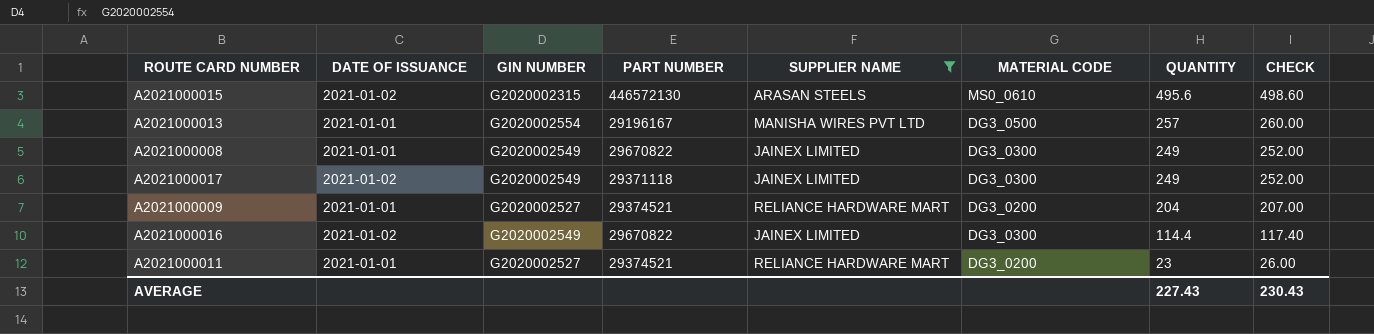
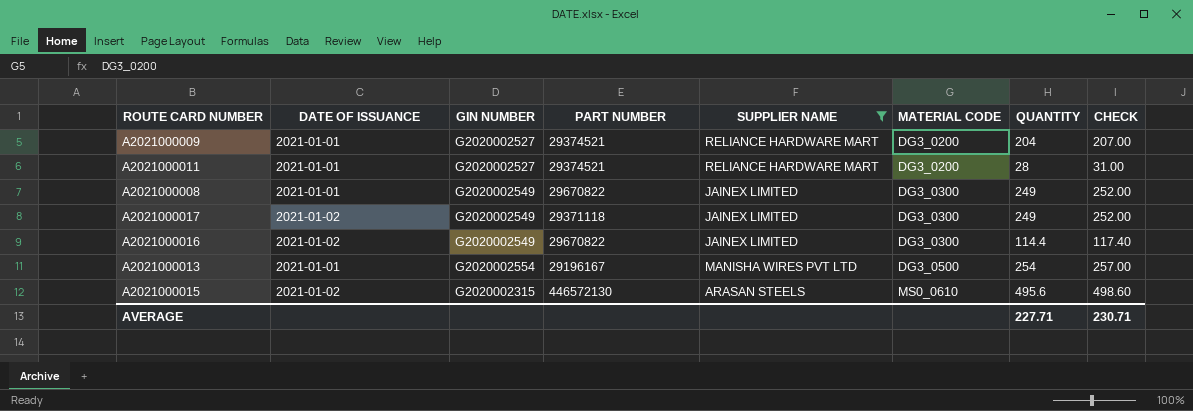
row order: QUANTITY descending -> MATERIAL CODE ascending
A2021000011 | QUANTITY: 23 -> 28
A2021000011 | CHECK: 26.00 -> 31.00
A2021000013 | QUANTITY: 257 -> 254
A2021000013 | CHECK: 260.00 -> 257.00
AVERAGE | QUANTITY: 227.43 -> 227.71
AVERAGE | CHECK: 230.43 -> 230.71

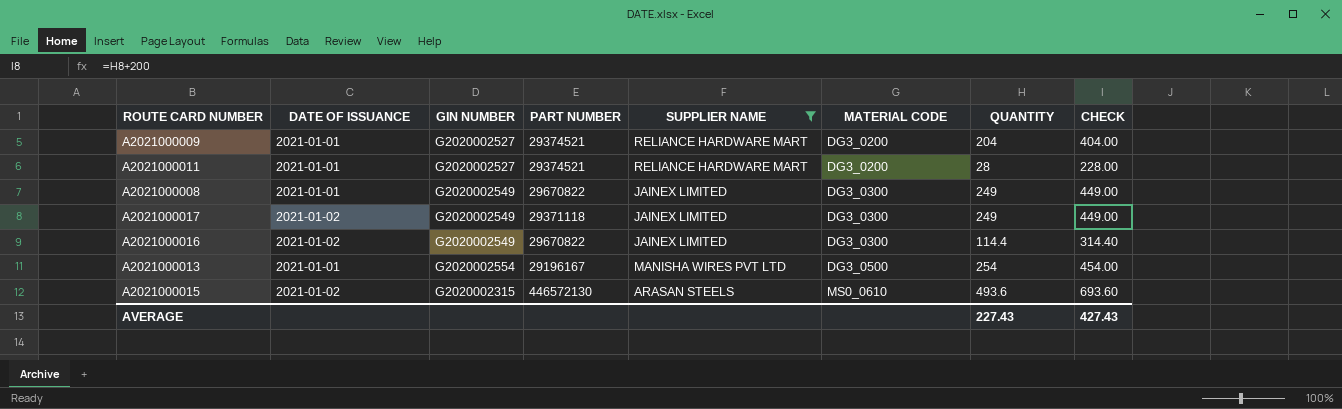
column CHECK | formula: [QUANTITY] + 3 -> [QUANTITY] + 200
A2021000015 | QUANTITY: 495.6 -> 493.6
AVERAGE | QUANTITY: 227.71 -> 227.43
AVERAGE | CHECK: 230.71 -> 427.43

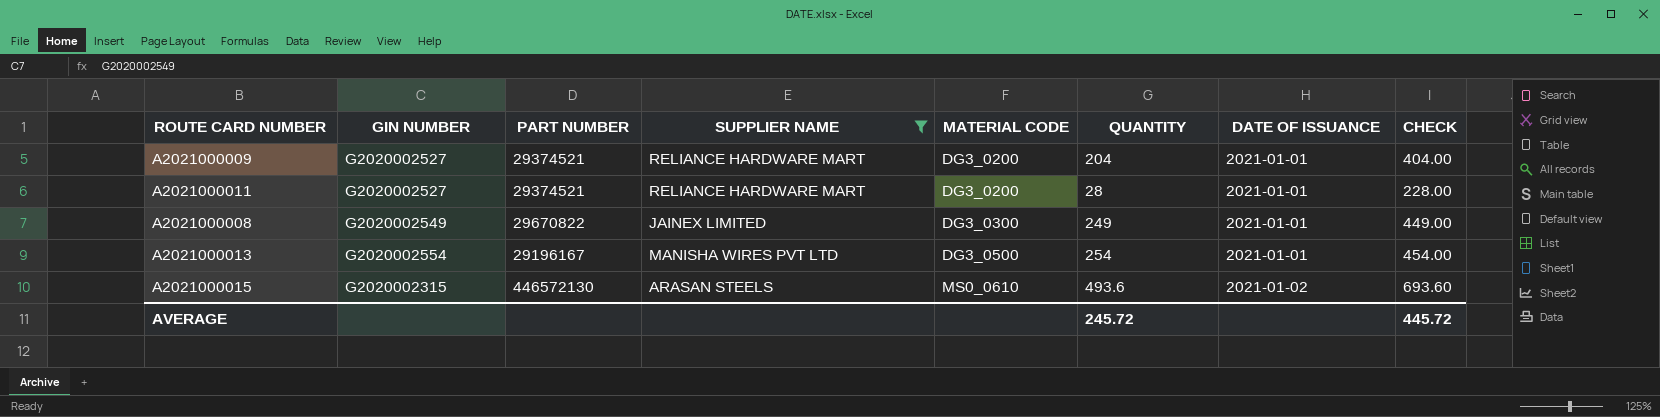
column DATE OF ISSUANCE | position: 2 -> 7
row A2021000017: 2021-01-02 | G2020002549 | 29371118 | JAINEX LIMITED | DG3_0300 | 249 | 449.00 -> none
row A2021000016: 2021-01-02 | G2020002549 | 29670822 | JAINEX LIMITED | DG3_0300 | 114.4 | 314.40 -> none
AVERAGE | QUANTITY: 227.43 -> 245.72
AVERAGE | CHECK: 427.43 -> 445.72

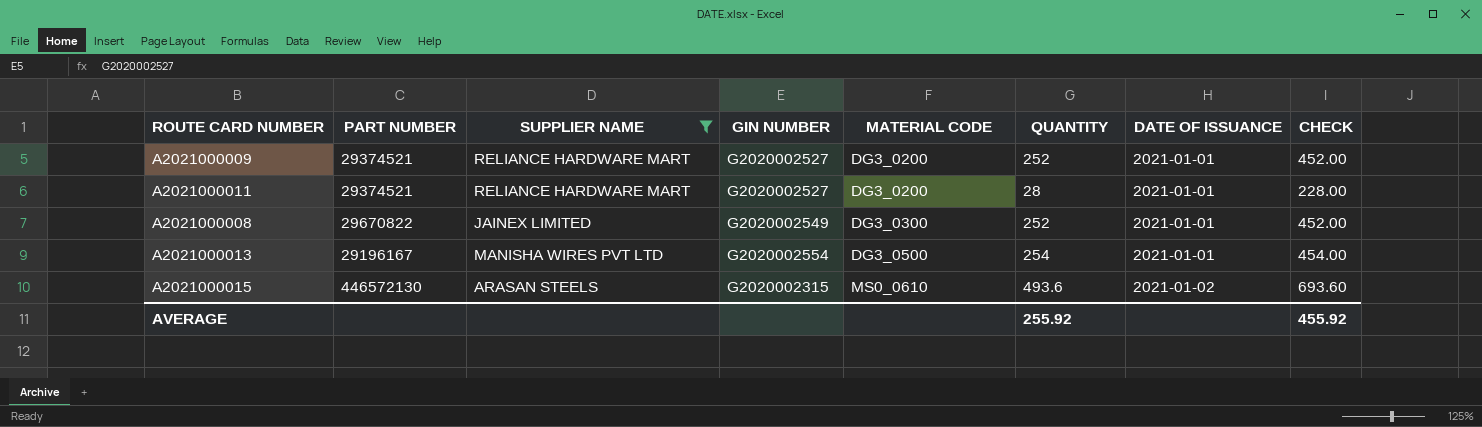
column GIN NUMBER | position: 2 -> 4
A2021000009 | QUANTITY: 204 -> 252
A2021000009 | CHECK: 404.00 -> 452.00
A2021000008 | QUANTITY: 249 -> 252
A2021000008 | CHECK: 449.00 -> 452.00
AVERAGE | QUANTITY: 245.72 -> 255.92
AVERAGE | CHECK: 445.72 -> 455.92

